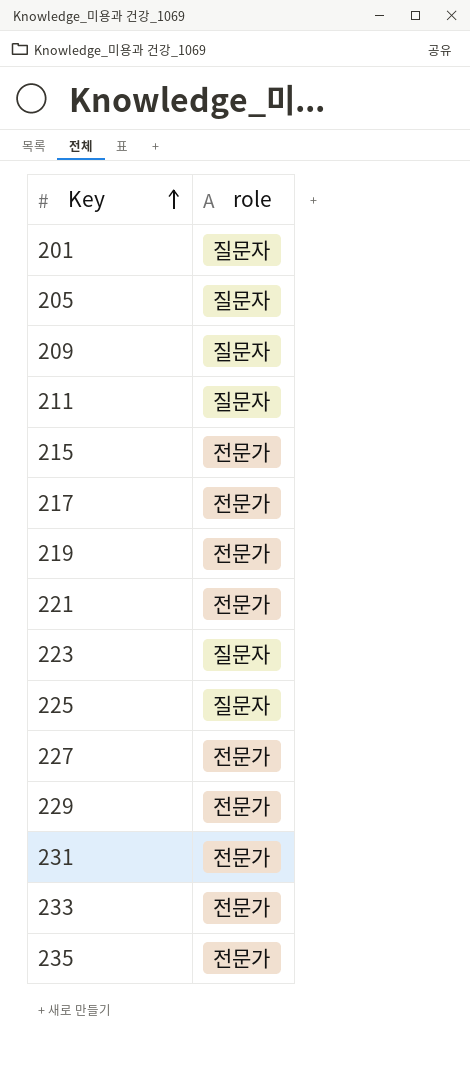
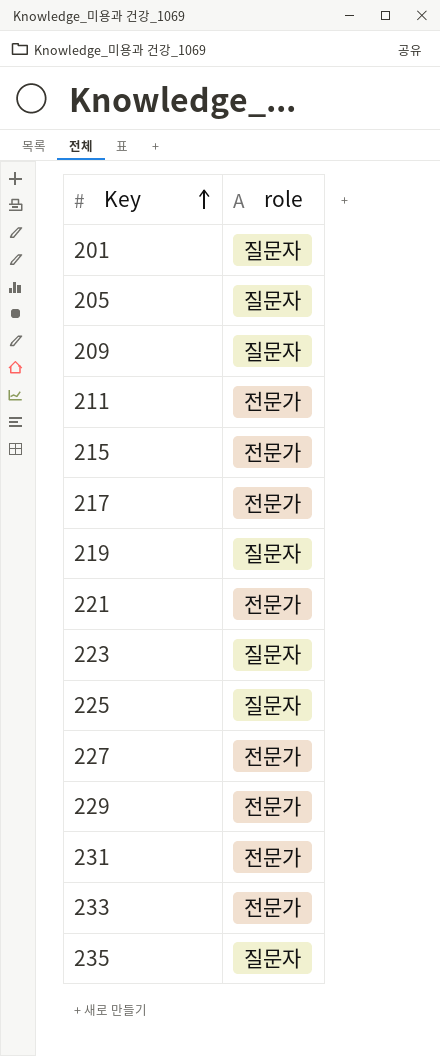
211 | role: 질문자 -> 전문가
219 | role: 전문가 -> 질문자
235 | role: 전문가 -> 질문자

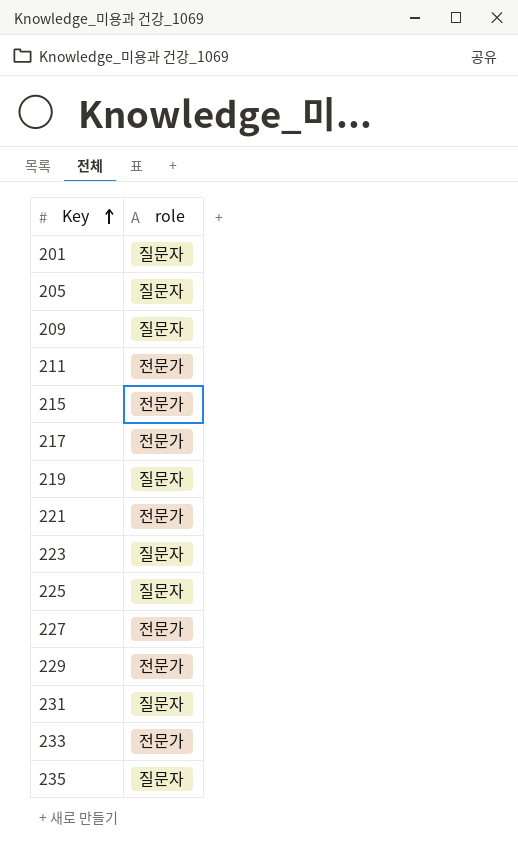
231 | role: 전문가 -> 질문자

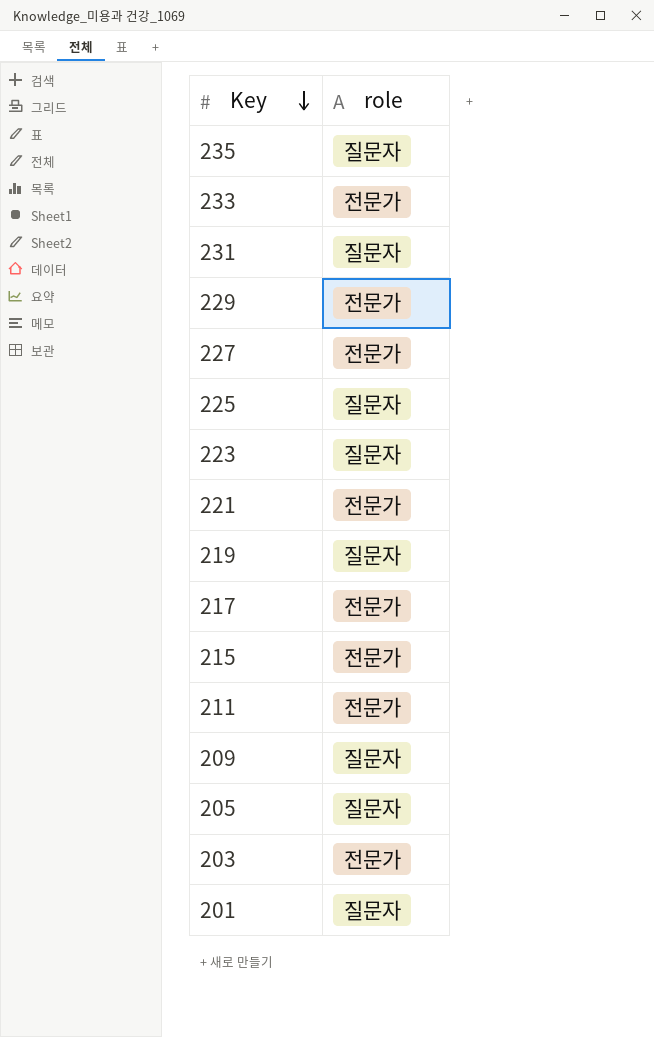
row order: Key ascending -> Key descending
row 203: none -> 전문가

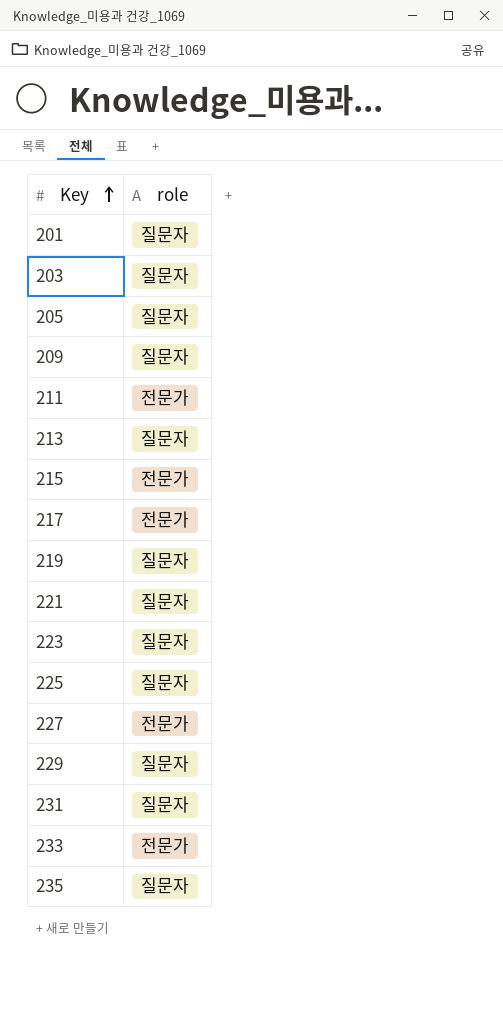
row order: Key descending -> Key ascending
203 | role: 전문가 -> 질문자
row 213: none -> 질문자
221 | role: 전문가 -> 질문자
229 | role: 전문가 -> 질문자

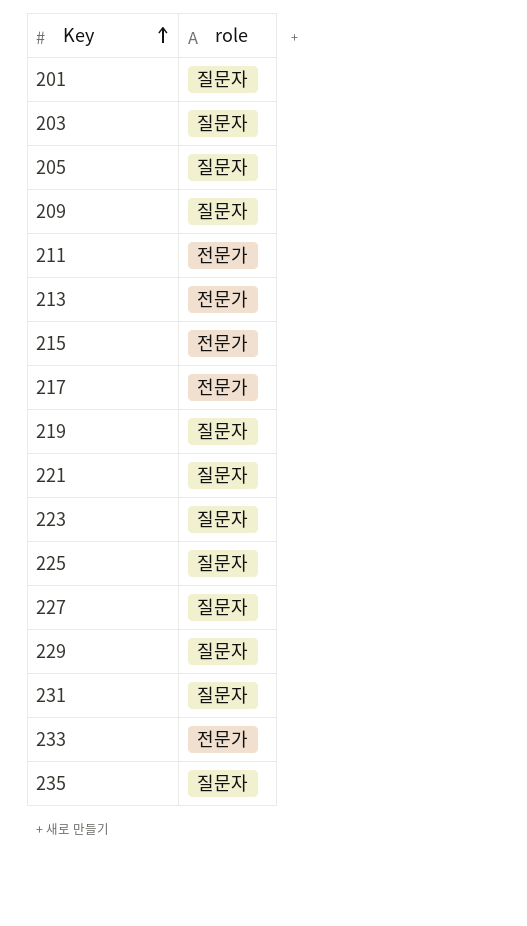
213 | role: 질문자 -> 전문가
227 | role: 전문가 -> 질문자

